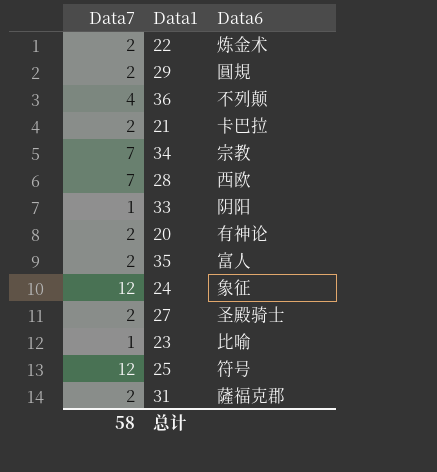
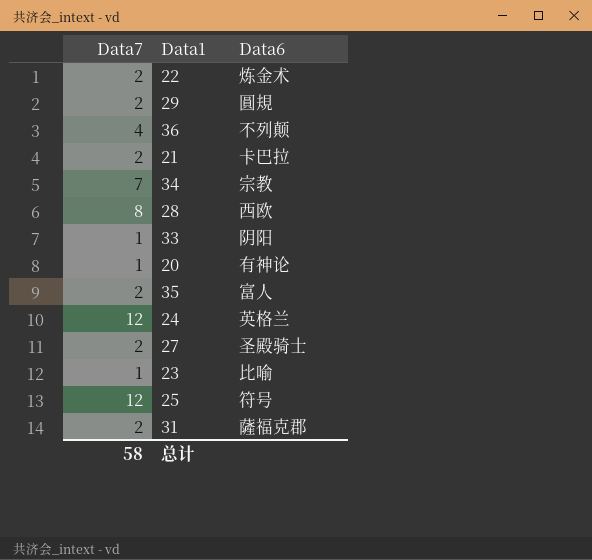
28 | Data7: 7 -> 8
20 | Data7: 2 -> 1
24 | Data6: 象征 -> 英格兰

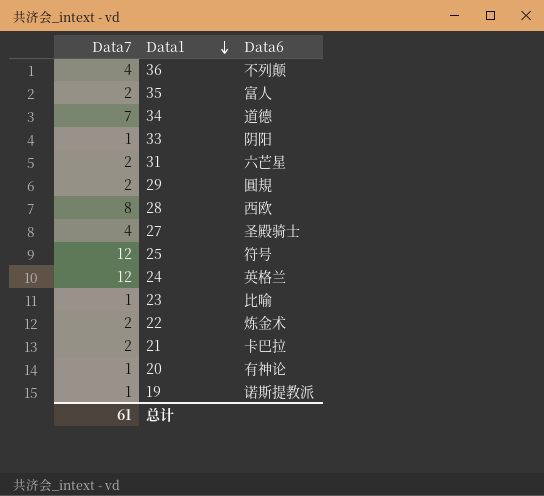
row order: none -> Data1 descending
34 | Data6: 宗教 -> 道德
31 | Data6: 薩福克郡 -> 六芒星
27 | Data7: 2 -> 4
row 19: none -> 1 | 诺斯提教派
总计 | Data7: 58 -> 61

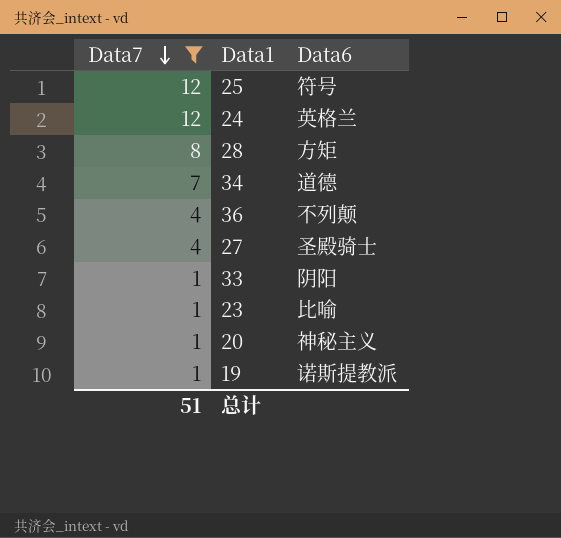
filter: none -> Data7 != 2
row order: Data1 descending -> Data7 descending
28 | Data6: 西欧 -> 方矩
20 | Data6: 有神论 -> 神秘主义
总计 | Data7: 61 -> 51

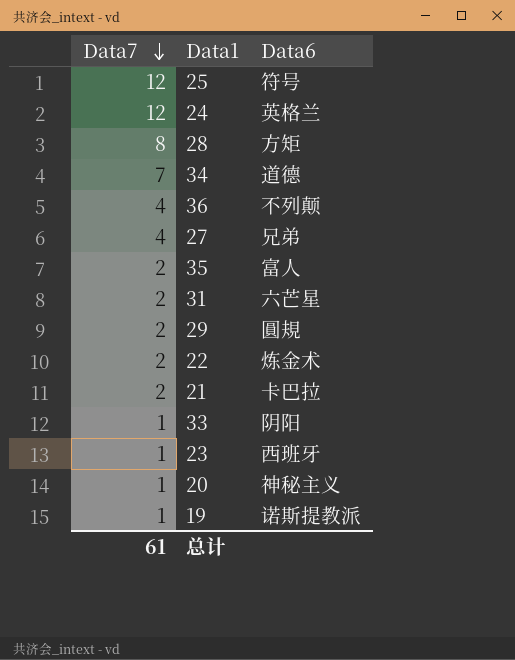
filter: Data7 != 2 -> none
27 | Data6: 圣殿骑士 -> 兄弟
23 | Data6: 比喻 -> 西班牙
总计 | Data7: 51 -> 61

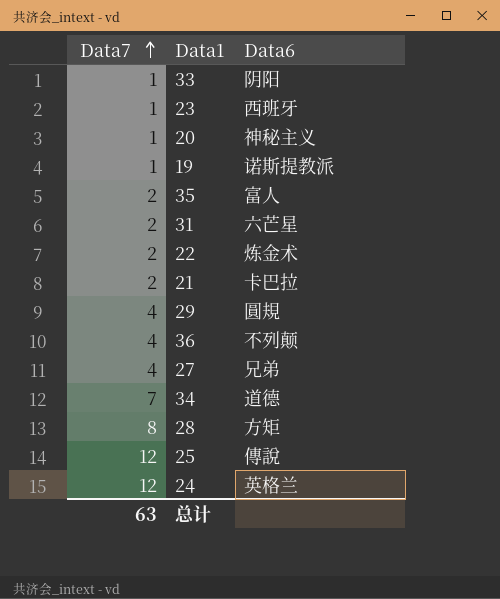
row order: Data7 descending -> Data7 ascending
29 | Data7: 2 -> 4
25 | Data6: 符号 -> 傳說
总计 | Data7: 61 -> 63

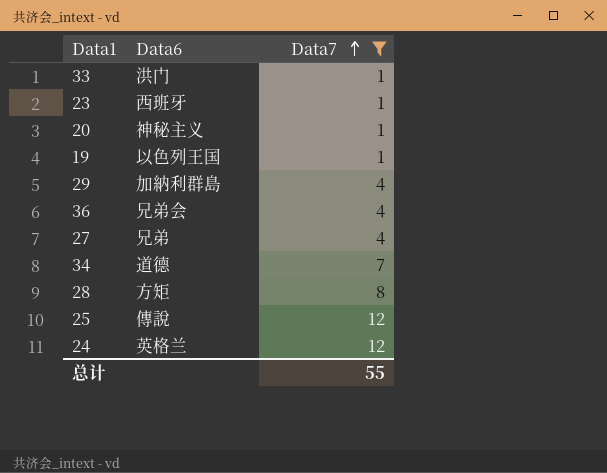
filter: none -> Data7 != 2
column Data7 | position: 1 -> 3
33 | Data6: 阴阳 -> 洪门
19 | Data6: 诺斯提教派 -> 以色列王国
29 | Data6: 圓規 -> 加納利群島
36 | Data6: 不列颠 -> 兄弟会
总计 | Data7: 63 -> 55

